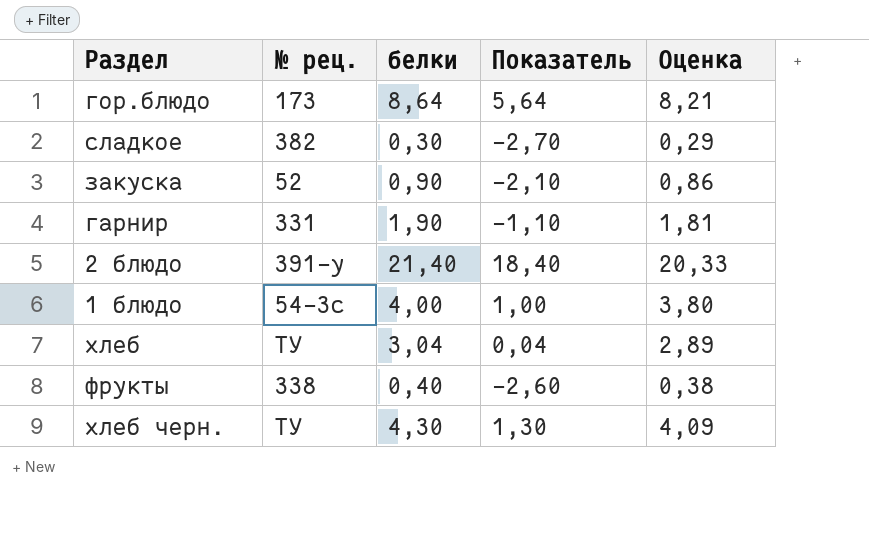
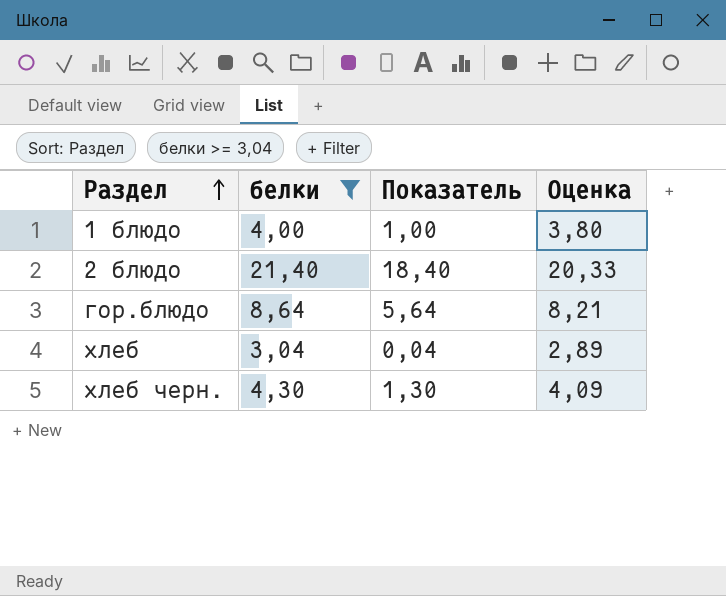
filter: none -> белки >= 3,04
row order: none -> Раздел ascending
column № рец. | position: 2 -> none

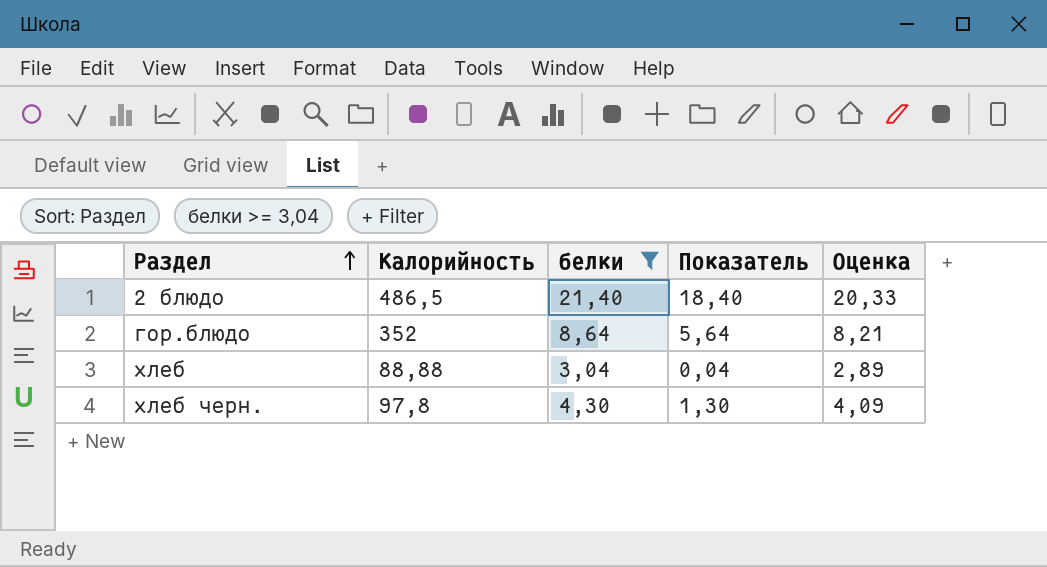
column Калорийность | position: none -> 2
row 1 блюдо: 4,00 | 1,00 | 3,80 -> none

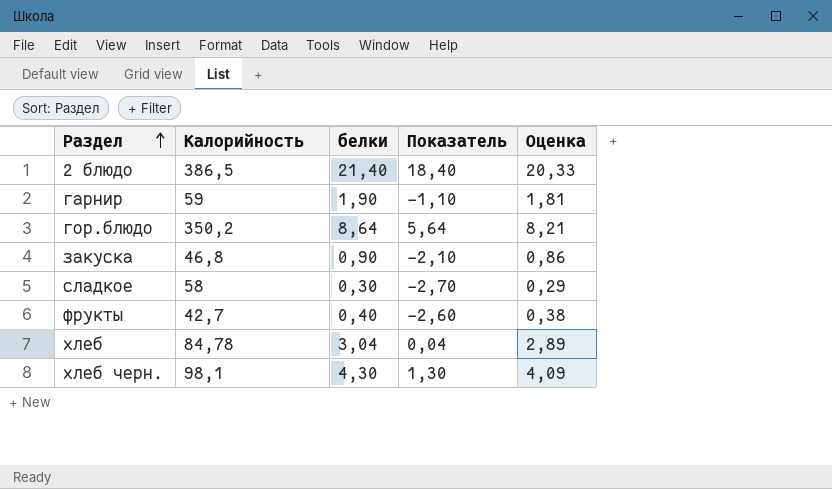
filter: белки >= 3,04 -> none
2 блюдо | Калорийность: 486,5 -> 386,5
гор.блюдо | Калорийность: 352 -> 350,2
хлеб | Калорийность: 88,88 -> 84,78
хлеб черн. | Калорийность: 97,8 -> 98,1

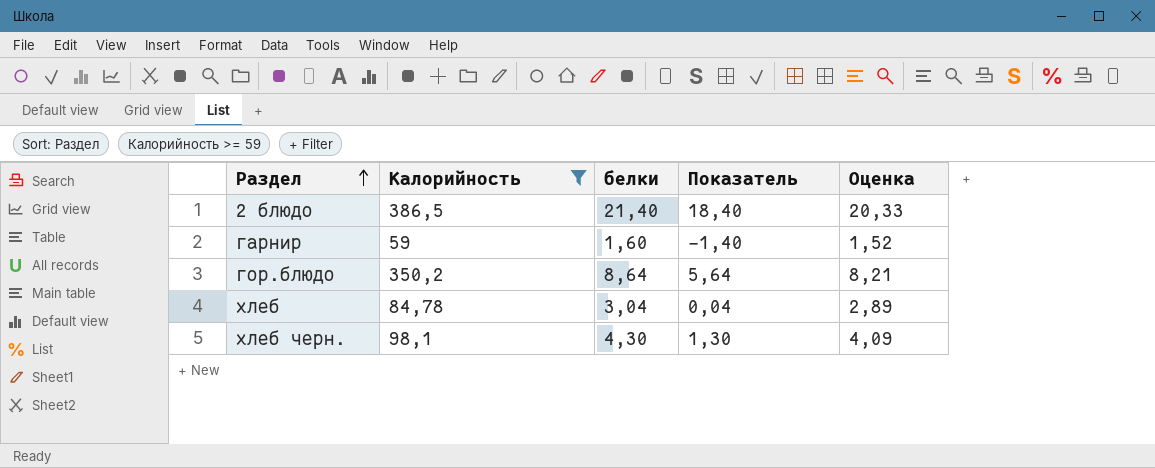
filter: none -> Калорийность >= 59
гарнир | белки: 1,90 -> 1,60
гарнир | Показатель: -1,10 -> -1,40
гарнир | Оценка: 1,81 -> 1,52

